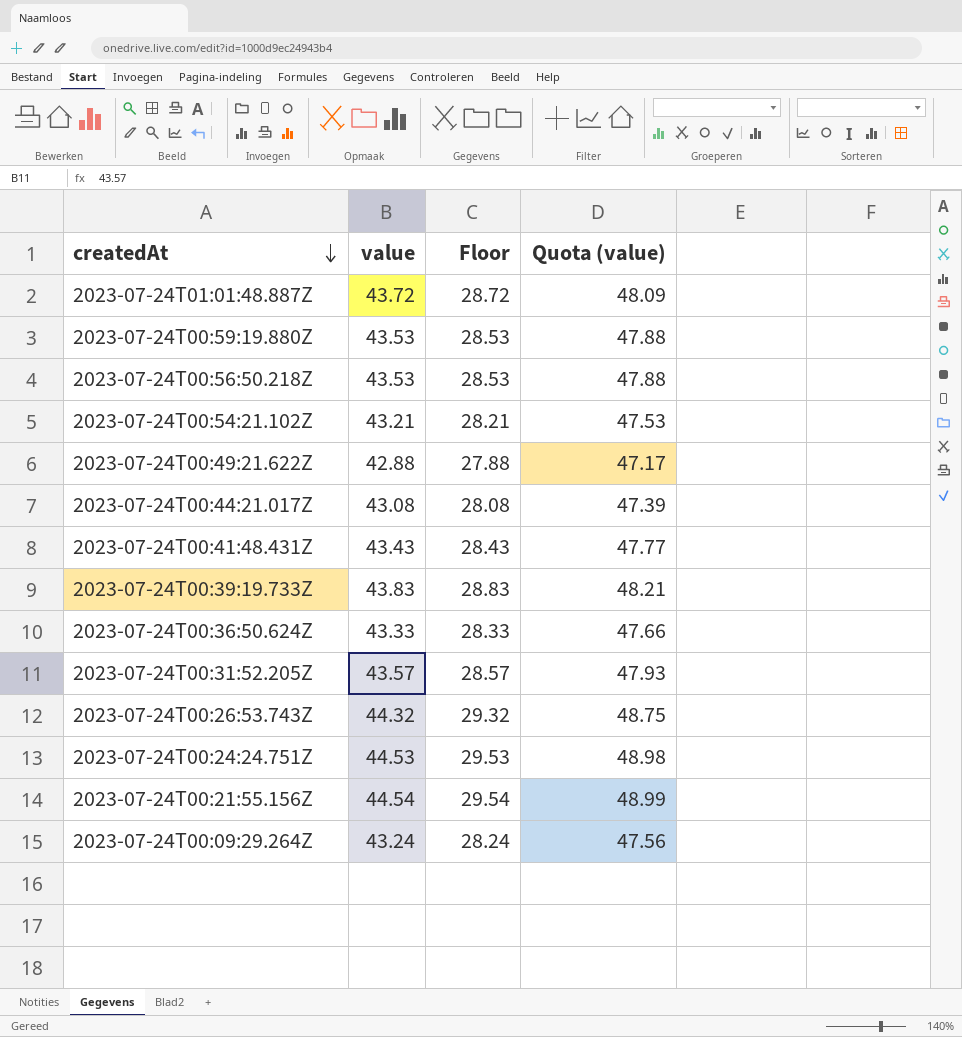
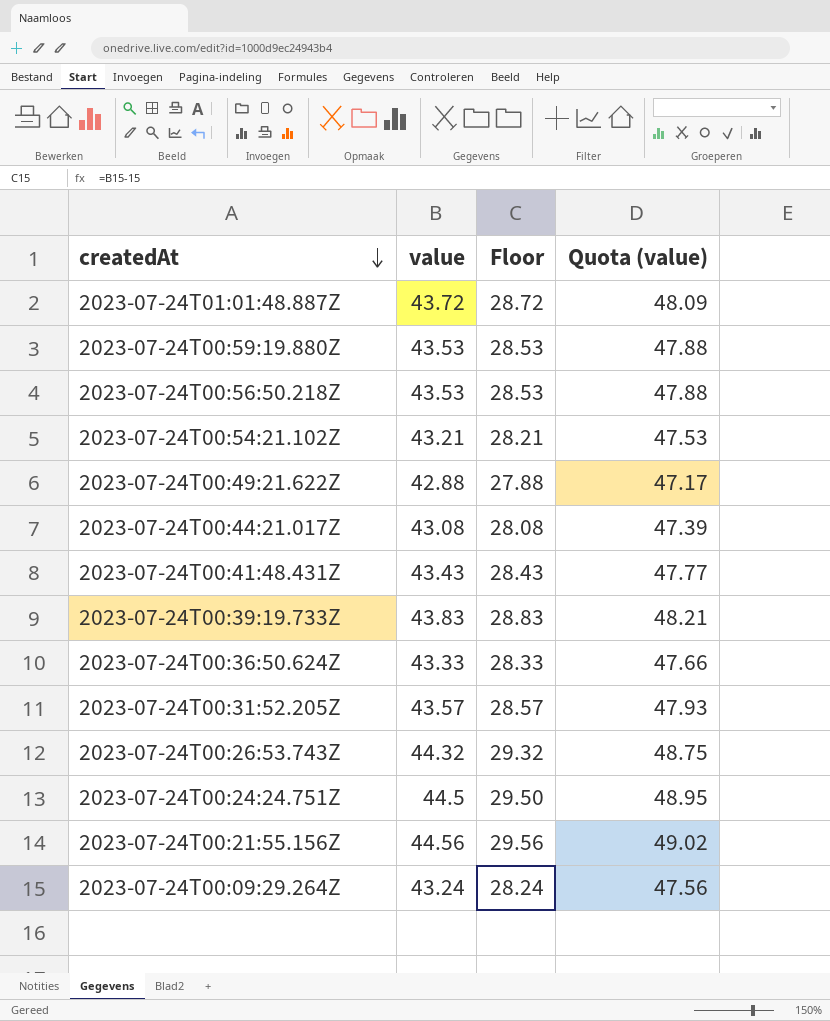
2023-07-24T00:24:24.751Z | value: 44.53 -> 44.5
2023-07-24T00:24:24.751Z | Floor: 29.53 -> 29.50
2023-07-24T00:24:24.751Z | Quota (value): 48.98 -> 48.95
2023-07-24T00:21:55.156Z | value: 44.54 -> 44.56
2023-07-24T00:21:55.156Z | Floor: 29.54 -> 29.56
2023-07-24T00:21:55.156Z | Quota (value): 48.99 -> 49.02

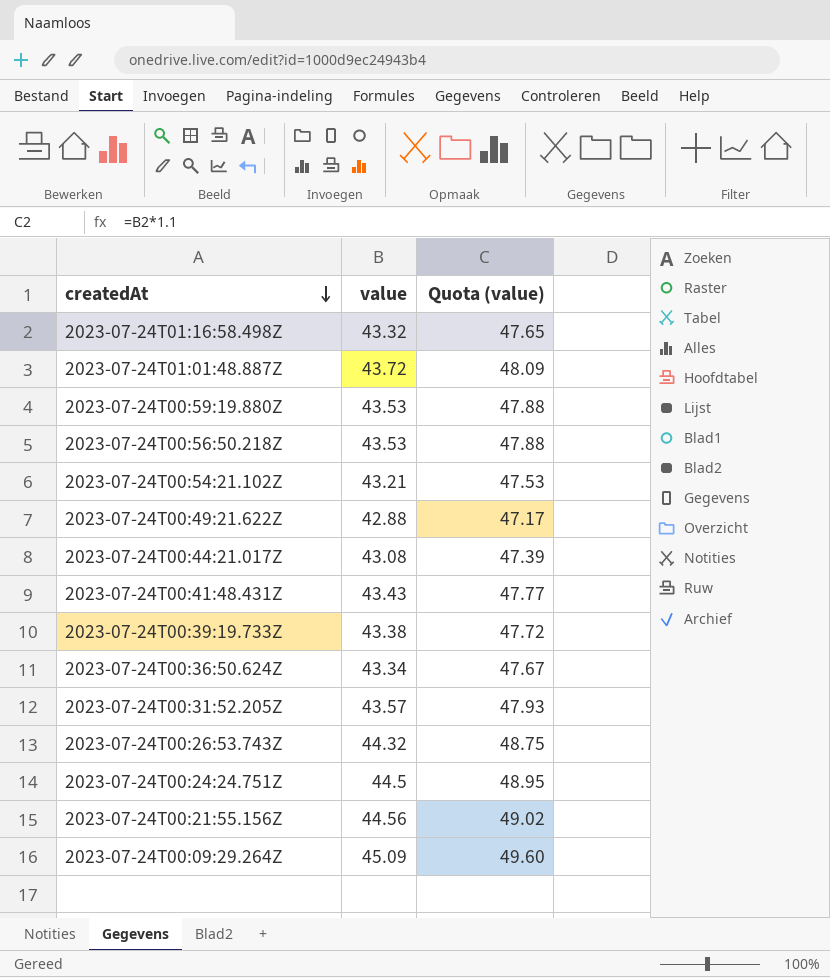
column Floor | formula: [value] - 15 -> none
row 2023-07-24T01:16:58.498Z: none -> 43.32 | 47.65
2023-07-24T00:39:19.733Z | value: 43.83 -> 43.38
2023-07-24T00:39:19.733Z | Quota (value): 48.21 -> 47.72
2023-07-24T00:36:50.624Z | value: 43.33 -> 43.34
2023-07-24T00:36:50.624Z | Quota (value): 47.66 -> 47.67
2023-07-24T00:09:29.264Z | value: 43.24 -> 45.09
2023-07-24T00:09:29.264Z | Quota (value): 47.56 -> 49.60

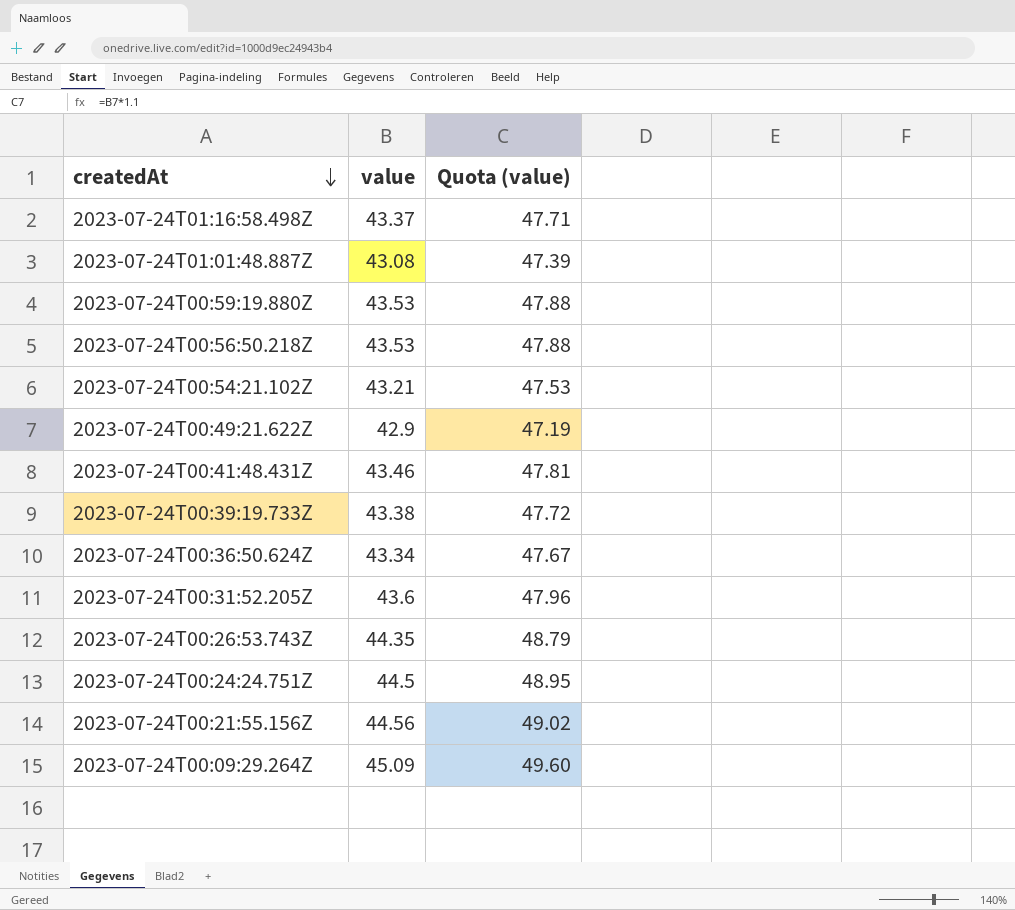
row 2023-07-24T00:44:21.017Z: 43.08 | 47.39 -> none
2023-07-24T01:16:58.498Z | value: 43.32 -> 43.37
2023-07-24T01:16:58.498Z | Quota (value): 47.65 -> 47.71
2023-07-24T01:01:48.887Z | value: 43.72 -> 43.08
2023-07-24T01:01:48.887Z | Quota (value): 48.09 -> 47.39
2023-07-24T00:49:21.622Z | value: 42.88 -> 42.9
2023-07-24T00:49:21.622Z | Quota (value): 47.17 -> 47.19
2023-07-24T00:41:48.431Z | value: 43.43 -> 43.46
2023-07-24T00:41:48.431Z | Quota (value): 47.77 -> 47.81
2023-07-24T00:31:52.205Z | value: 43.57 -> 43.6
2023-07-24T00:31:52.205Z | Quota (value): 47.93 -> 47.96
2023-07-24T00:26:53.743Z | value: 44.32 -> 44.35
2023-07-24T00:26:53.743Z | Quota (value): 48.75 -> 48.79

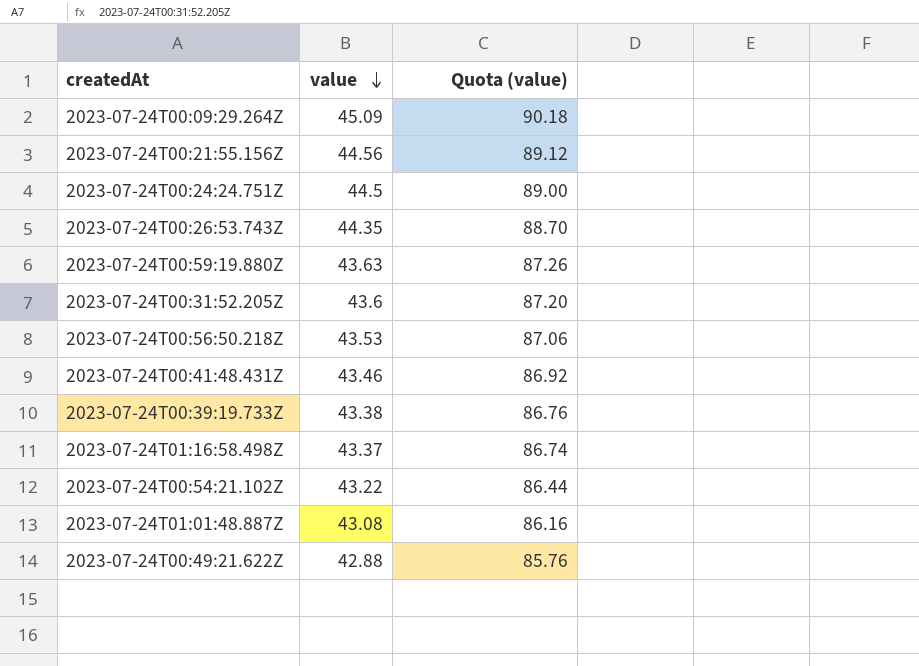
row order: createdAt descending -> value descending
column Quota (value) | formula: [value] * 1.1 -> [value] * 2
row 2023-07-24T00:36:50.624Z: 43.34 | 47.67 -> none
2023-07-24T00:59:19.880Z | value: 43.53 -> 43.63
2023-07-24T00:54:21.102Z | value: 43.21 -> 43.22
2023-07-24T00:49:21.622Z | value: 42.9 -> 42.88

